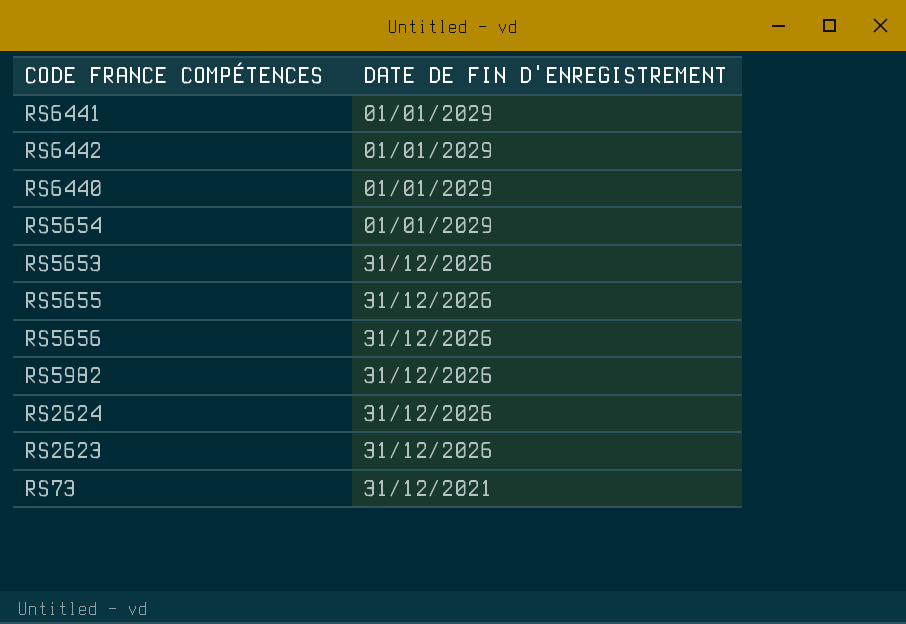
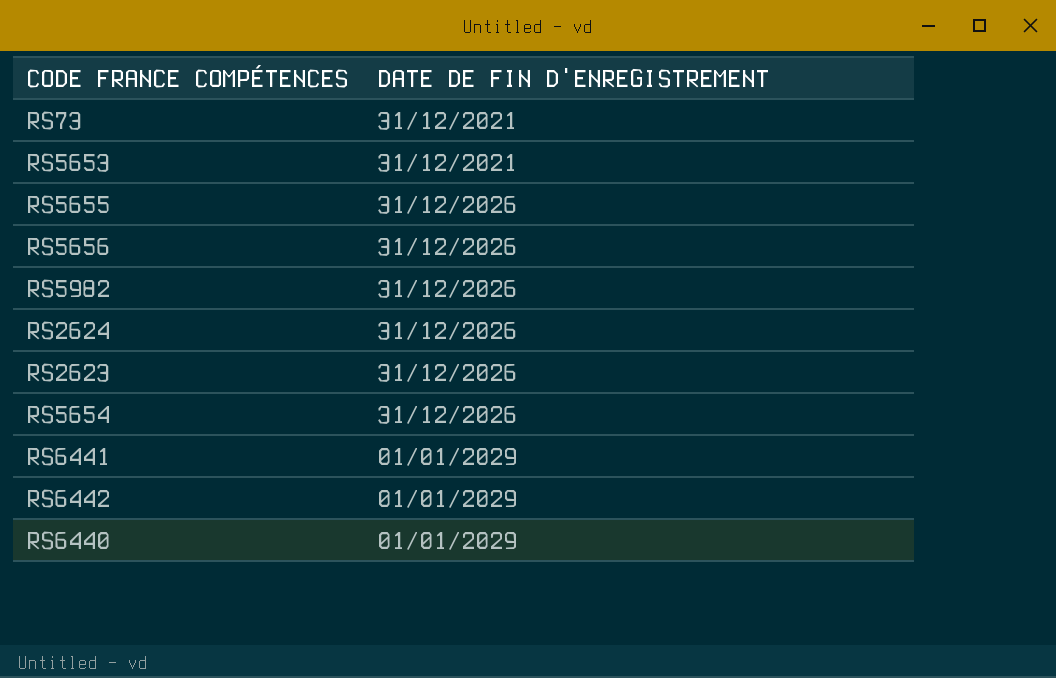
row order: DATE DE FIN D'ENREGISTREMENT descending -> DATE DE FIN D'ENREGISTREMENT ascending
RS5653 | DATE DE FIN D'ENREGISTREMENT: 31/12/2026 -> 31/12/2021
RS5654 | DATE DE FIN D'ENREGISTREMENT: 01/01/2029 -> 31/12/2026

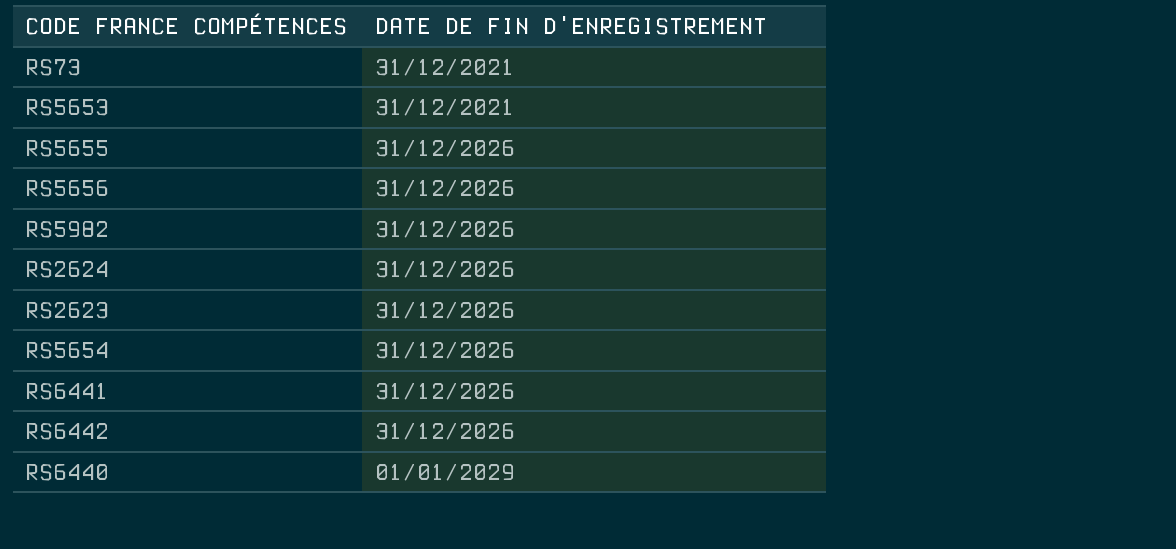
RS6441 | DATE DE FIN D'ENREGISTREMENT: 01/01/2029 -> 31/12/2026
RS6442 | DATE DE FIN D'ENREGISTREMENT: 01/01/2029 -> 31/12/2026

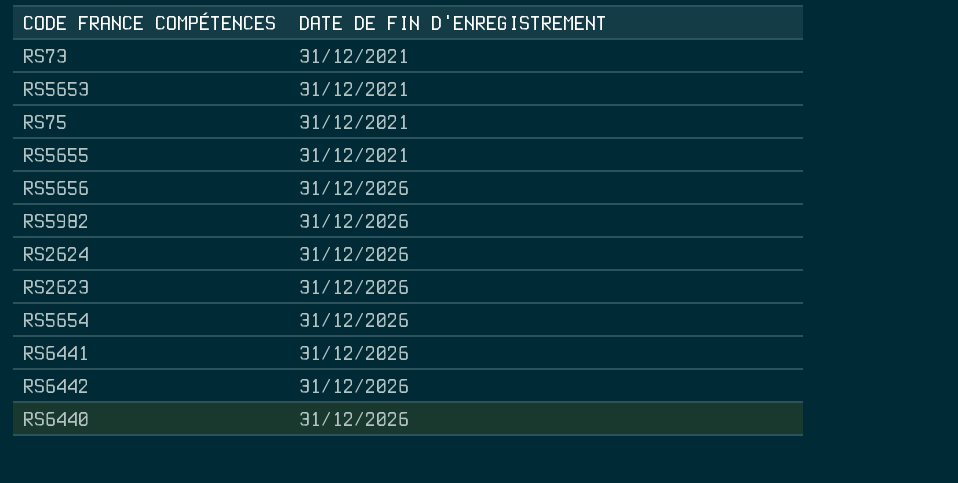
row RS75: none -> 31/12/2021
RS5655 | DATE DE FIN D'ENREGISTREMENT: 31/12/2026 -> 31/12/2021
RS6440 | DATE DE FIN D'ENREGISTREMENT: 01/01/2029 -> 31/12/2026

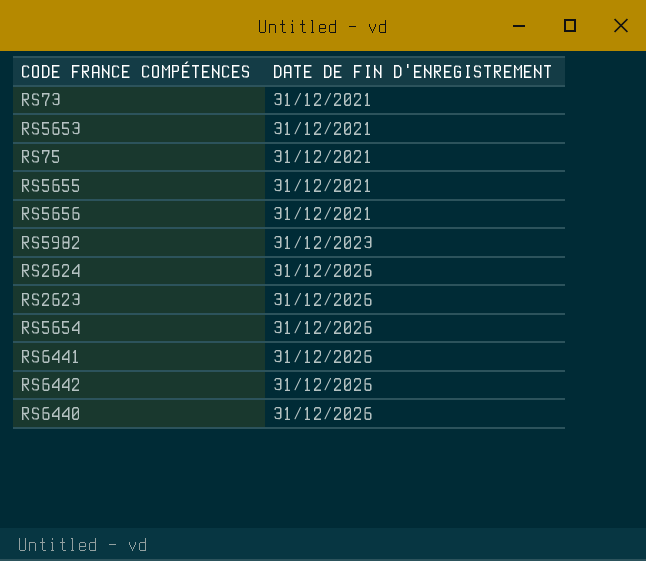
RS5656 | DATE DE FIN D'ENREGISTREMENT: 31/12/2026 -> 31/12/2021
RS5982 | DATE DE FIN D'ENREGISTREMENT: 31/12/2026 -> 31/12/2023

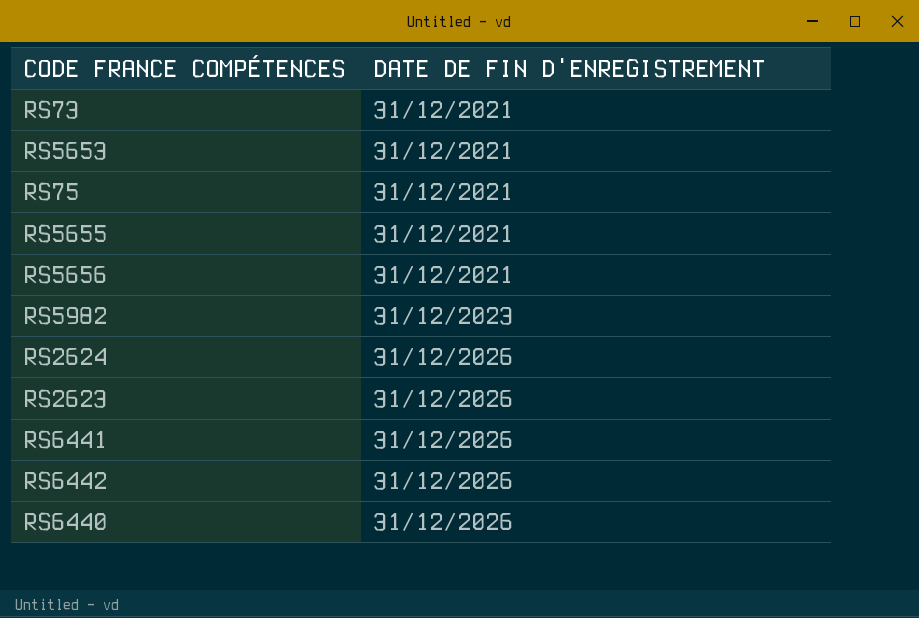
row RS5654: 31/12/2026 -> none

